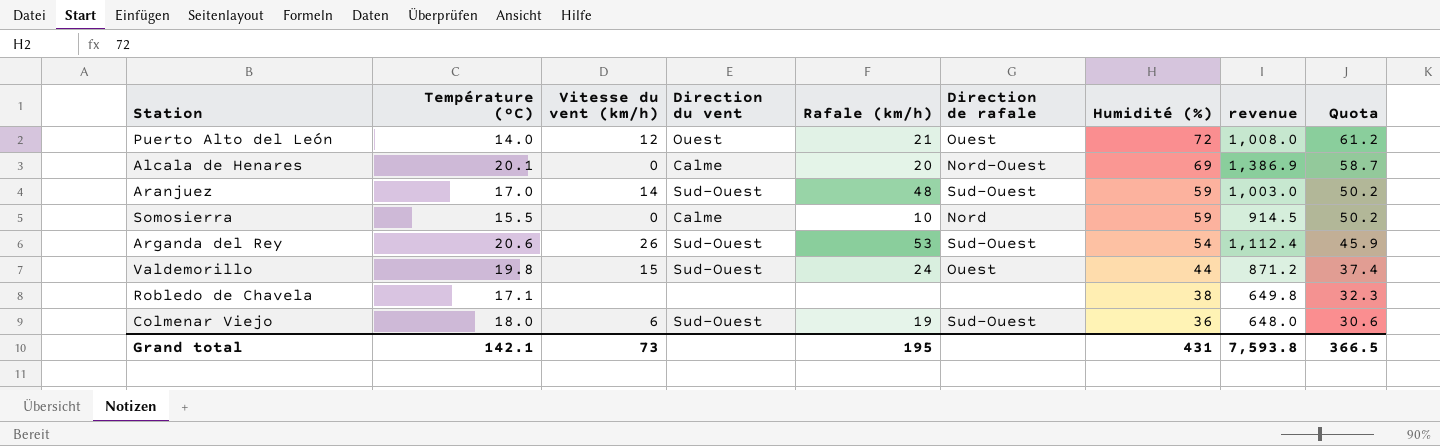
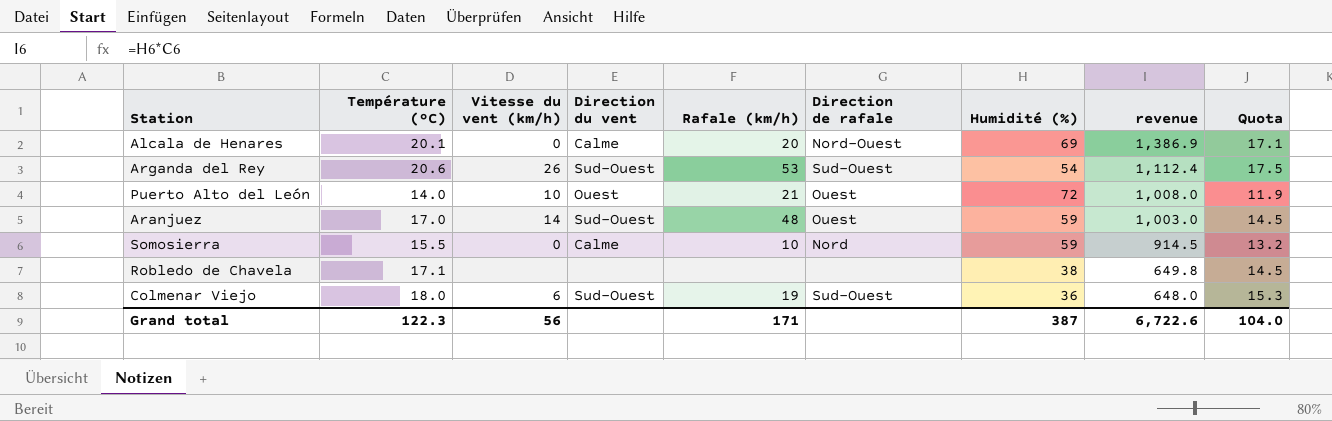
row order: Humidité (%) descending -> revenue descending
column Quota | formula: [Humidité (%)] * 0.85 -> [Température (ºC)] * 0.85
row Valdemorillo: 19.8 | 15 | Sud-Ouest | 24 | Ouest | 44 | 871.2 | 37.4 -> none
Puerto Alto del León | Vitesse du vent (km/h): 12 -> 10
Aranjuez | Direction de rafale: Sud-Ouest -> Ouest
Grand total | Température (ºC): 142.1 -> 122.3
Grand total | Vitesse du vent (km/h): 73 -> 56
Grand total | Rafale (km/h): 195 -> 171
Grand total | Humidité (%): 431 -> 387
Grand total | revenue: 7,593.8 -> 6,722.6
Grand total | Quota: 366.5 -> 104.0

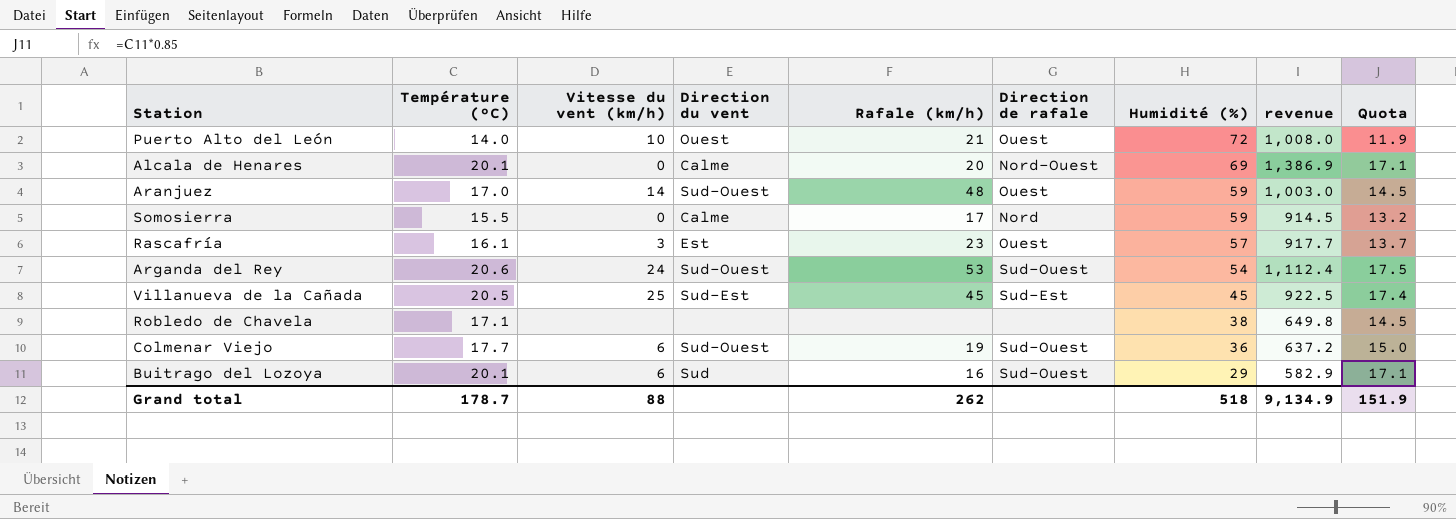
row order: revenue descending -> Humidité (%) descending
Somosierra | Rafale (km/h): 10 -> 17
row Rascafría: none -> 16.1 | 3 | Est | 23 | Ouest | 57 | 917.7 | 13.7
Arganda del Rey | Vitesse du vent (km/h): 26 -> 24
row Villanueva de la Cañada: none -> 20.5 | 25 | Sud-Est | 45 | Sud-Est | 45 | 922.5 | 17.4
Colmenar Viejo | Température (ºC): 18.0 -> 17.7
Colmenar Viejo | revenue: 648.0 -> 637.2
Colmenar Viejo | Quota: 15.3 -> 15.0
row Buitrago del Lozoya: none -> 20.1 | 6 | Sud | 16 | Sud-Ouest | 29 | 582.9 | 17.1
Grand total | Température (ºC): 122.3 -> 178.7
Grand total | Vitesse du vent (km/h): 56 -> 88
Grand total | Rafale (km/h): 171 -> 262
Grand total | Humidité (%): 387 -> 518
Grand total | revenue: 6,722.6 -> 9,134.9
Grand total | Quota: 104.0 -> 151.9

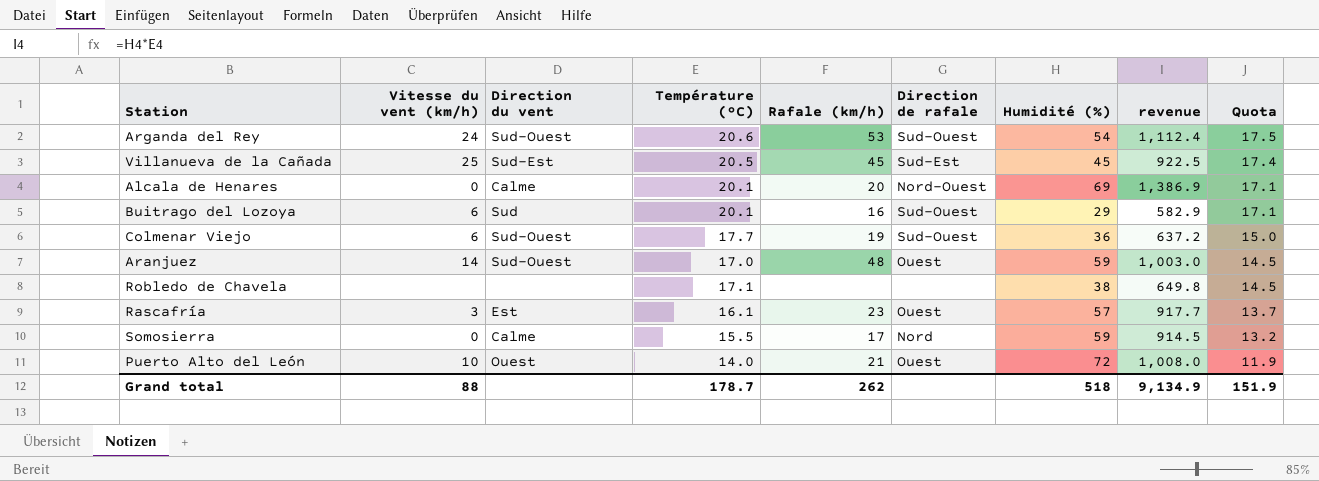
row order: Humidité (%) descending -> Quota descending
column Température (ºC) | position: 2 -> 4

